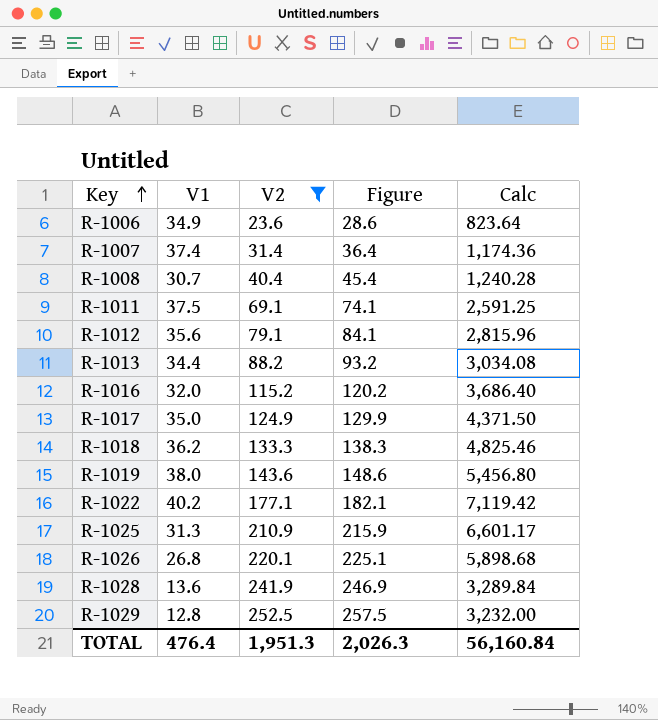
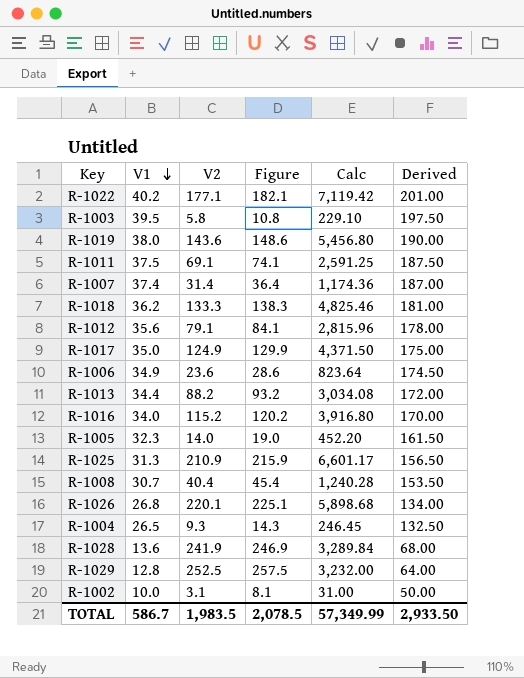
filter: V2 >= 23.6 -> none
row order: Key ascending -> V1 descending
column Derived | formula: none -> [V1] * 5
R-1016 | V1: 32.0 -> 34.0
R-1016 | Calc: 3,686.40 -> 3,916.80
TOTAL | V1: 476.4 -> 586.7
TOTAL | V2: 1,951.3 -> 1,983.5
TOTAL | Figure: 2,026.3 -> 2,078.5
TOTAL | Calc: 56,160.84 -> 57,349.99

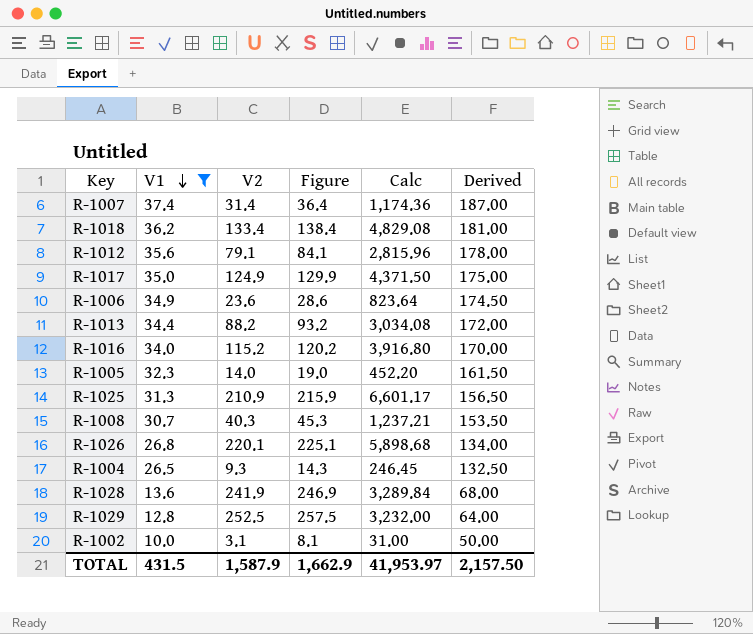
filter: none -> V1 <= 37.4
R-1018 | V2: 133.3 -> 133.4
R-1018 | Figure: 138.3 -> 138.4
R-1018 | Calc: 4,825.46 -> 4,829.08
R-1008 | V2: 40.4 -> 40.3
R-1008 | Figure: 45.4 -> 45.3
R-1008 | Calc: 1,240.28 -> 1,237.21
TOTAL | V1: 586.7 -> 431.5
TOTAL | V2: 1,983.5 -> 1,587.9
TOTAL | Figure: 2,078.5 -> 1,662.9
TOTAL | Calc: 57,349.99 -> 41,953.97
TOTAL | Derived: 2,933.50 -> 2,157.50

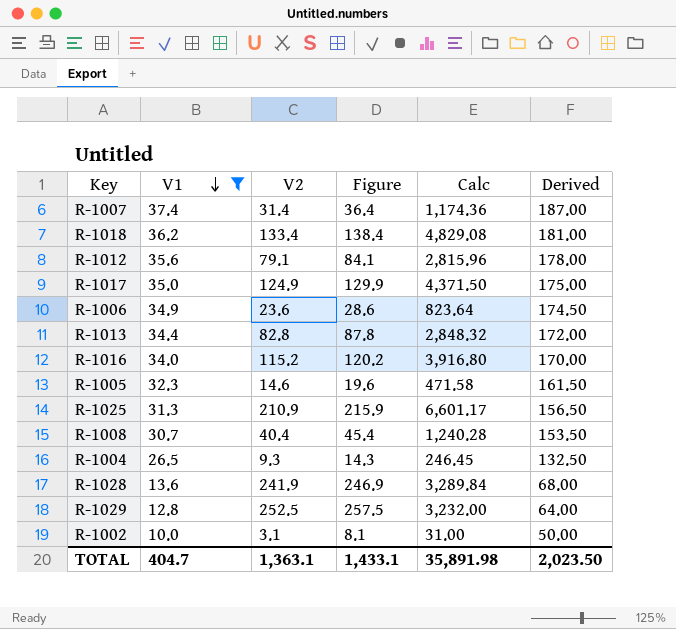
row R-1026: 26.8 | 220.1 | 225.1 | 5,898.68 | 134.00 -> none
R-1013 | V2: 88.2 -> 82.8
R-1013 | Figure: 93.2 -> 87.8
R-1013 | Calc: 3,034.08 -> 2,848.32
R-1005 | V2: 14.0 -> 14.6
R-1005 | Figure: 19.0 -> 19.6
R-1005 | Calc: 452.20 -> 471.58
R-1008 | V2: 40.3 -> 40.4
R-1008 | Figure: 45.3 -> 45.4
R-1008 | Calc: 1,237.21 -> 1,240.28
TOTAL | V1: 431.5 -> 404.7
TOTAL | V2: 1,587.9 -> 1,363.1
TOTAL | Figure: 1,662.9 -> 1,433.1
TOTAL | Calc: 41,953.97 -> 35,891.98
TOTAL | Derived: 2,157.50 -> 2,023.50

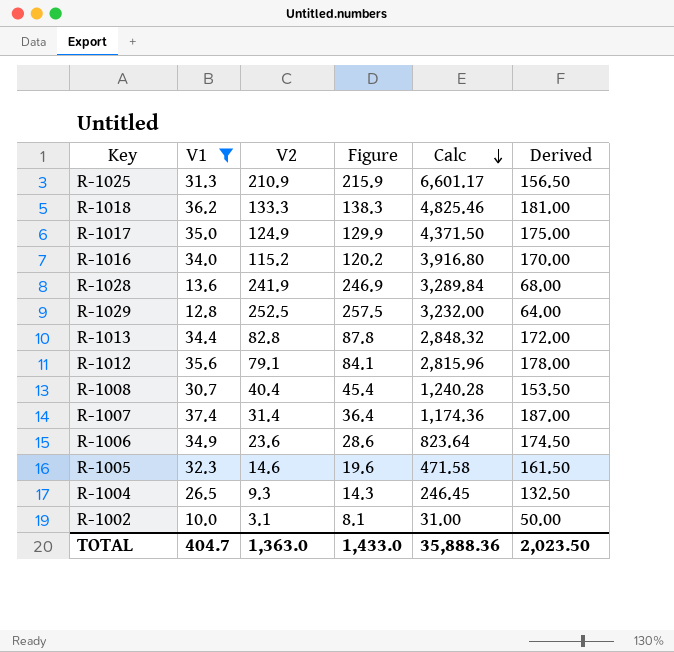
row order: V1 descending -> Calc descending
R-1018 | V2: 133.4 -> 133.3
R-1018 | Figure: 138.4 -> 138.3
R-1018 | Calc: 4,829.08 -> 4,825.46
TOTAL | V2: 1,363.1 -> 1,363.0
TOTAL | Figure: 1,433.1 -> 1,433.0
TOTAL | Calc: 35,891.98 -> 35,888.36

